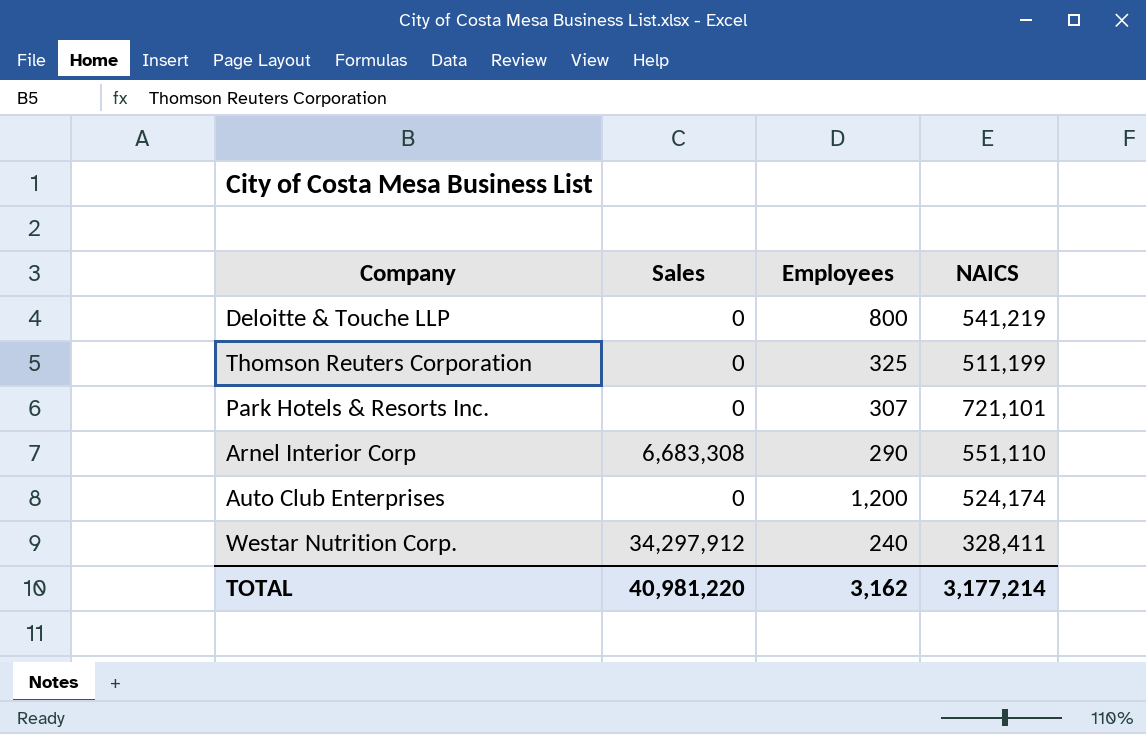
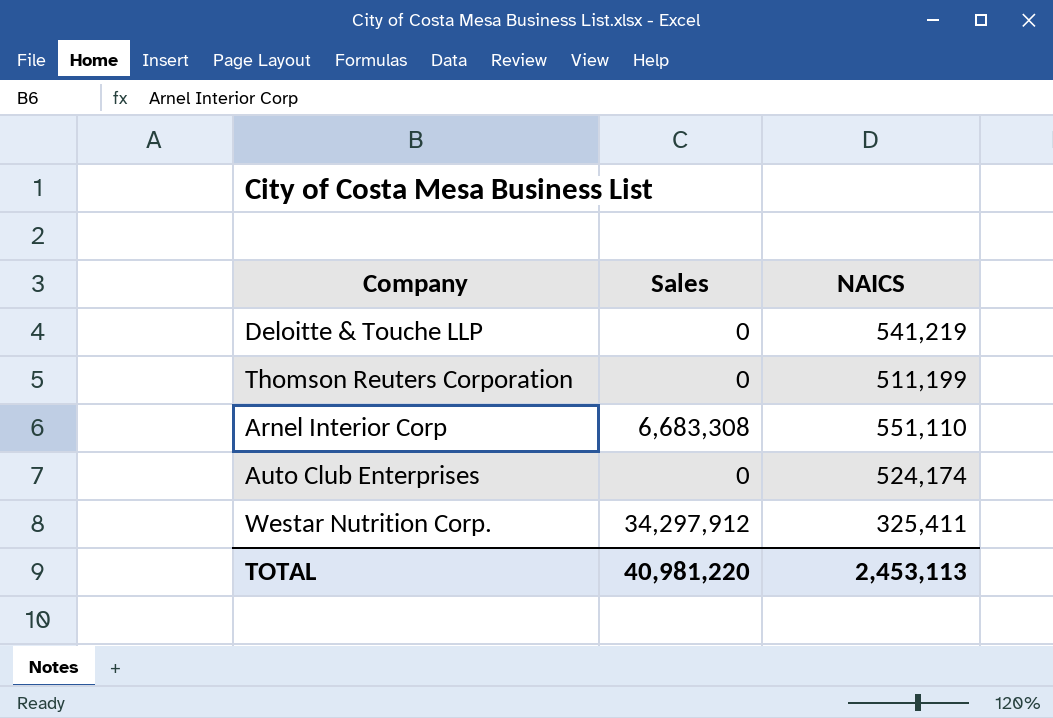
column Employees | position: 3 -> none
row Park Hotels & Resorts Inc.: 0 | 307 | 721,101 -> none
Westar Nutrition Corp. | NAICS: 328,411 -> 325,411
TOTAL | NAICS: 3,177,214 -> 2,453,113

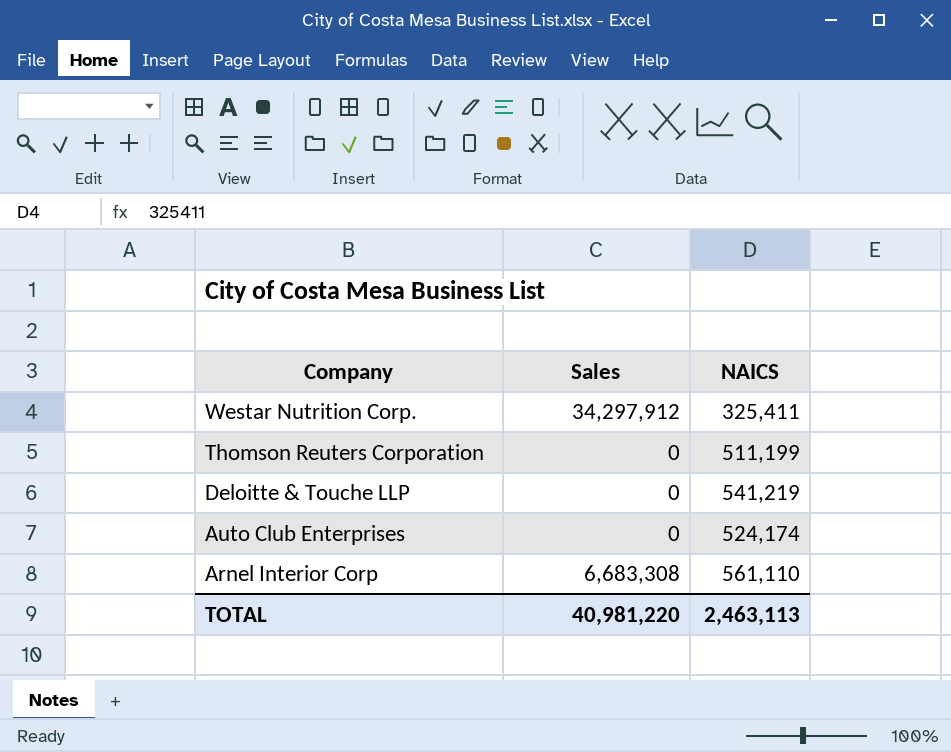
row order: none -> Company descending
Arnel Interior Corp | NAICS: 551,110 -> 561,110
TOTAL | NAICS: 2,453,113 -> 2,463,113

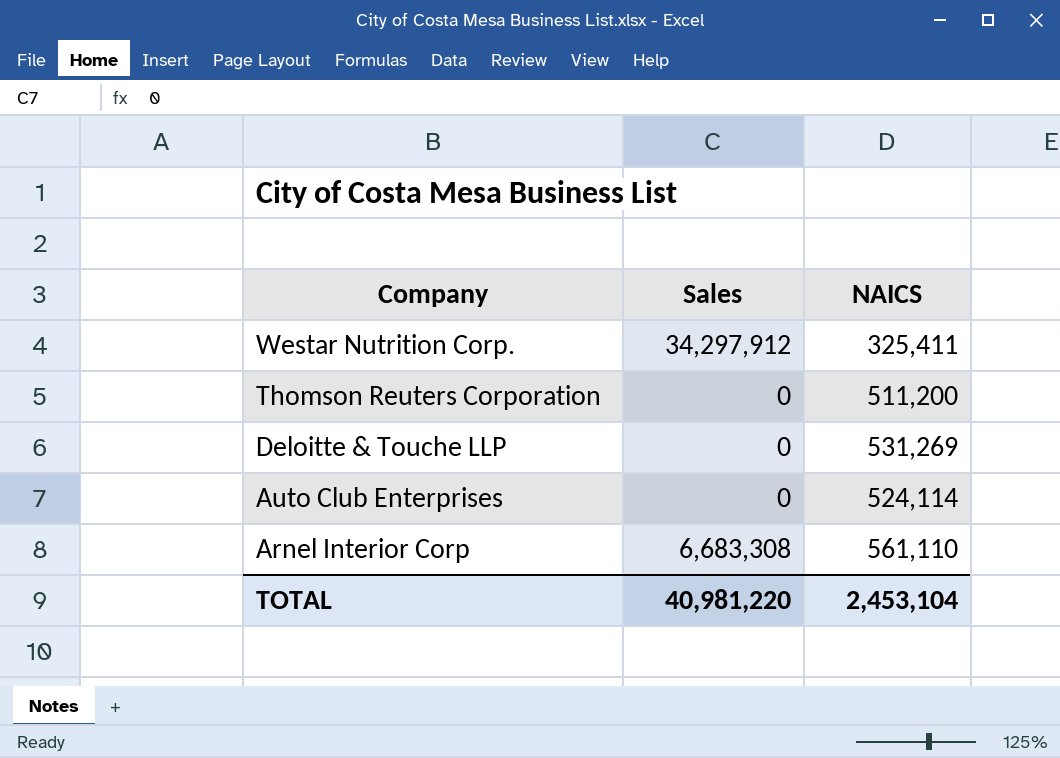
Thomson Reuters Corporation | NAICS: 511,199 -> 511,200
Deloitte & Touche LLP | NAICS: 541,219 -> 531,269
Auto Club Enterprises | NAICS: 524,174 -> 524,114
TOTAL | NAICS: 2,463,113 -> 2,453,104

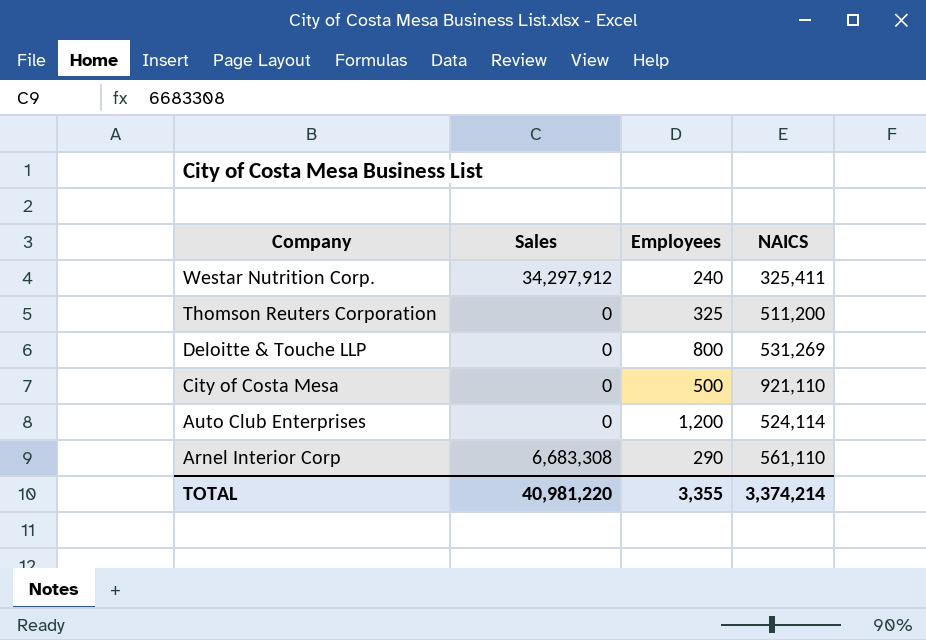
column Employees | position: none -> 3
row City of Costa Mesa: none -> 0 | 500 | 921,110
TOTAL | NAICS: 2,453,104 -> 3,374,214

